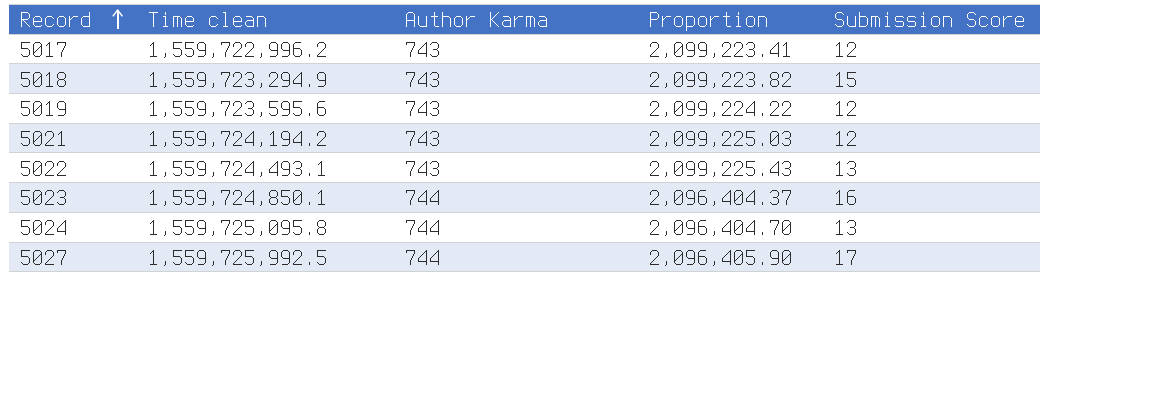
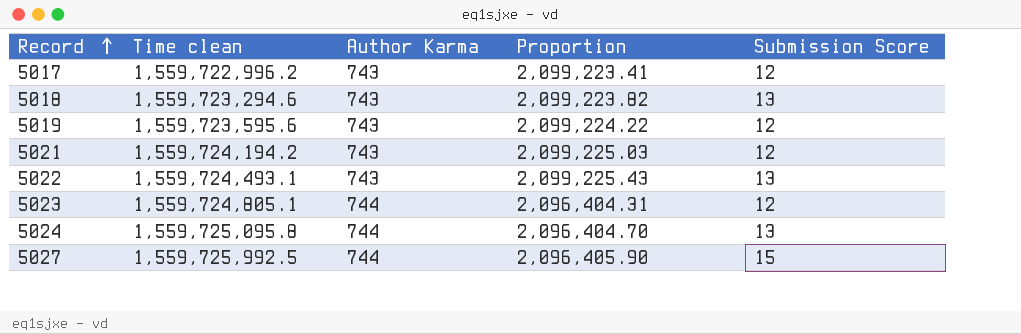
5018 | Time clean: 1,559,723,294.9 -> 1,559,723,294.6
5018 | Submission Score: 15 -> 13
5023 | Time clean: 1,559,724,850.1 -> 1,559,724,805.1
5023 | Proportion: 2,096,404.37 -> 2,096,404.31
5023 | Submission Score: 16 -> 12
5027 | Submission Score: 17 -> 15

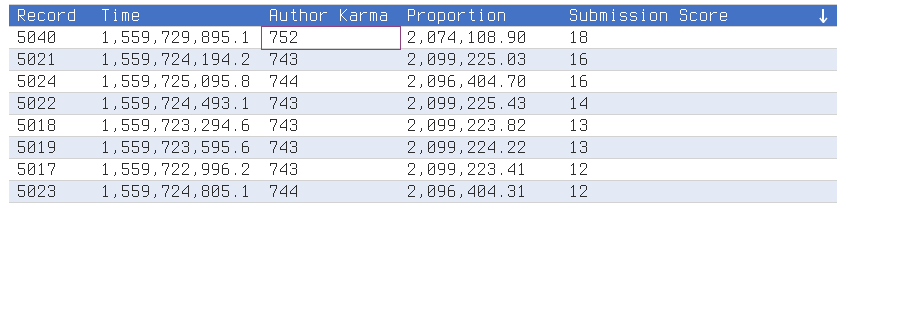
row order: Record ascending -> Submission Score descending
column name: Time clean -> Time
row 5027: 1,559,725,992.5 | 744 | 2,096,405.90 | 15 -> none
row 5040: none -> 1,559,729,895.1 | 752 | 2,074,108.90 | 18
5021 | Submission Score: 12 -> 16
5024 | Submission Score: 13 -> 16
5022 | Submission Score: 13 -> 14
5019 | Submission Score: 12 -> 13

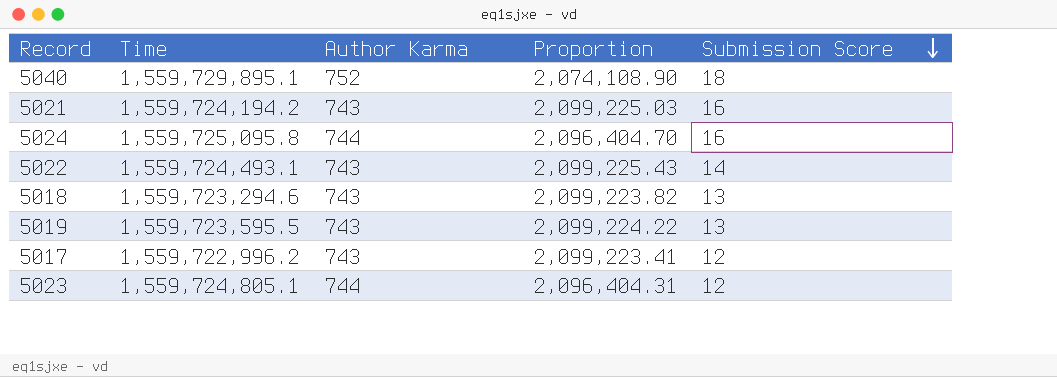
5019 | Time: 1,559,723,595.6 -> 1,559,723,595.5

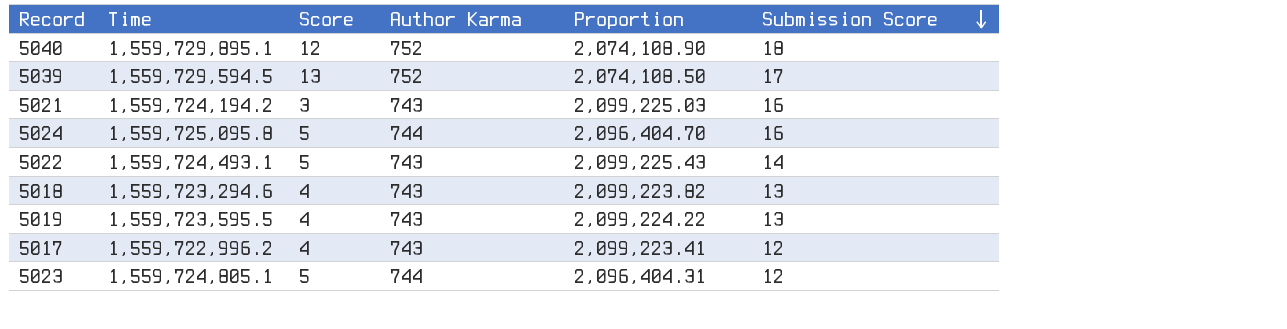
column Score | position: none -> 3
row 5039: none -> 1,559,729,594.5 | 13 | 752 | 2,074,108.50 | 17

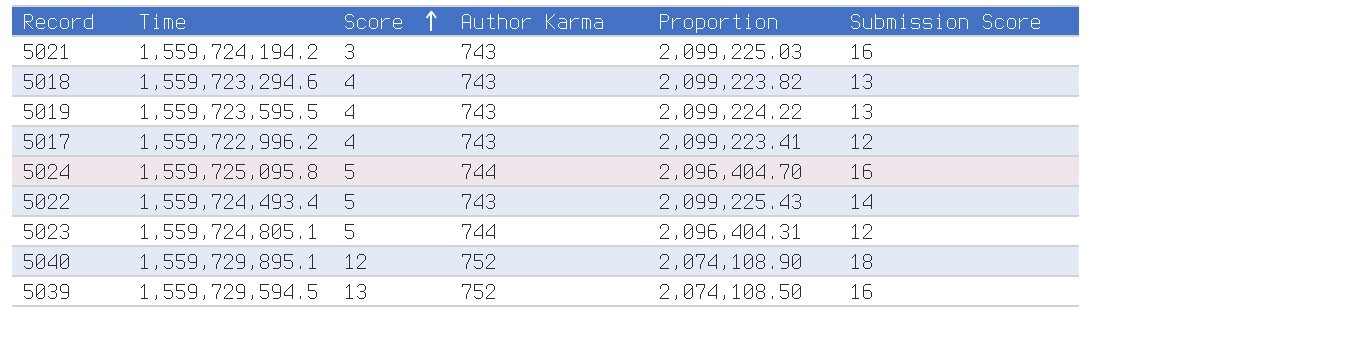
row order: Submission Score descending -> Score ascending
5022 | Time: 1,559,724,493.1 -> 1,559,724,493.4
5039 | Submission Score: 17 -> 16

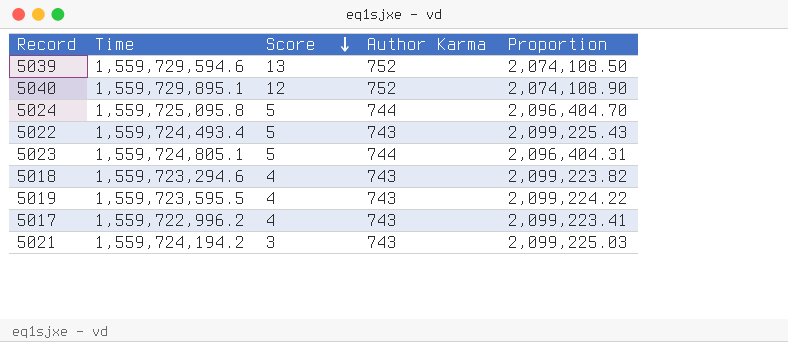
row order: Score ascending -> Score descending
column Submission Score | position: 6 -> none
5039 | Time: 1,559,729,594.5 -> 1,559,729,594.6

